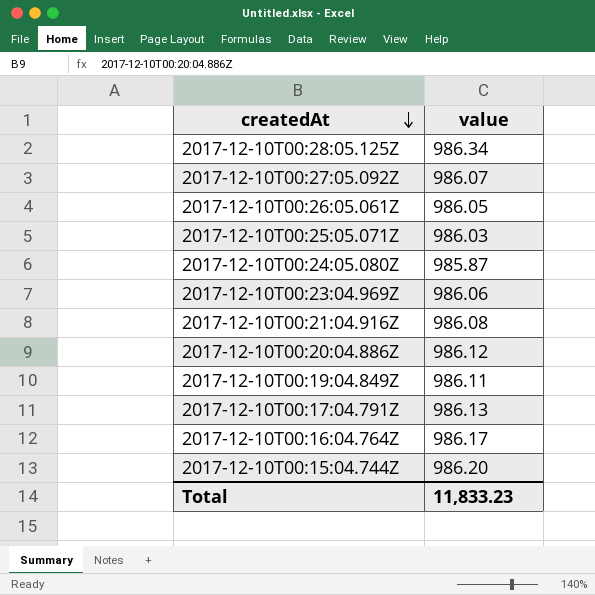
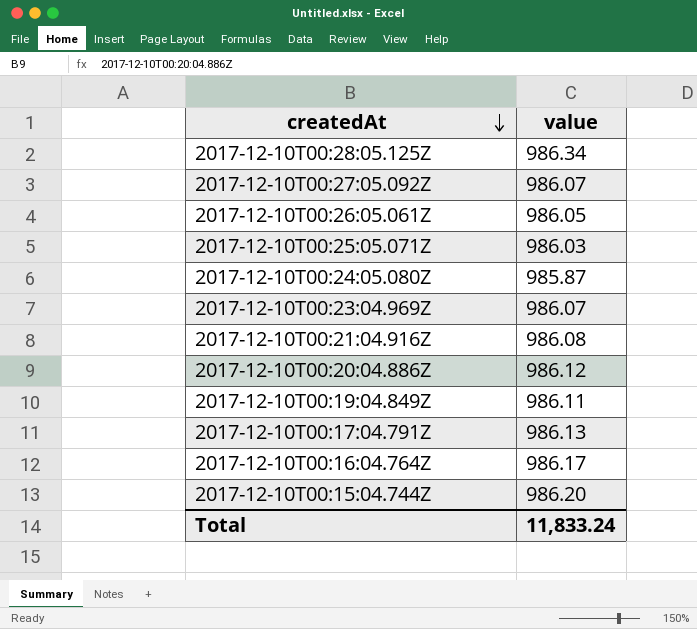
2017-12-10T00:23:04.969Z | value: 986.06 -> 986.07
Total | value: 11,833.23 -> 11,833.24

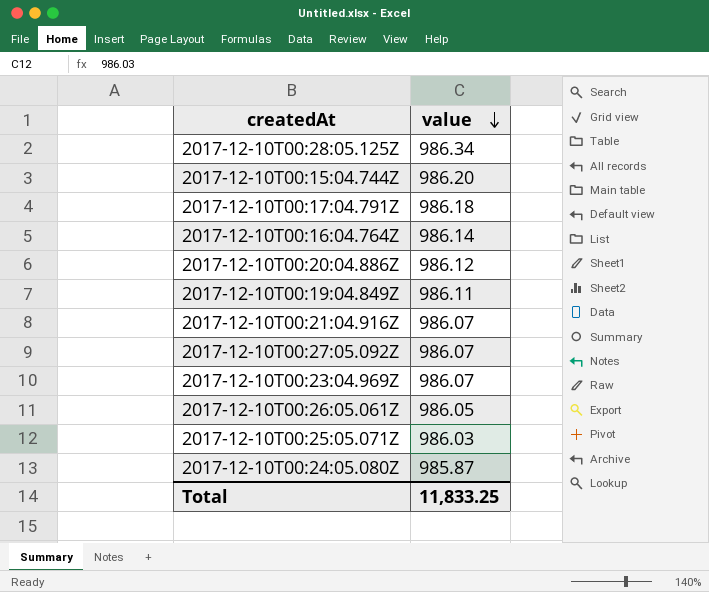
row order: createdAt descending -> value descending
2017-12-10T00:17:04.791Z | value: 986.13 -> 986.18
2017-12-10T00:16:04.764Z | value: 986.17 -> 986.14
2017-12-10T00:21:04.916Z | value: 986.08 -> 986.07
Total | value: 11,833.24 -> 11,833.25

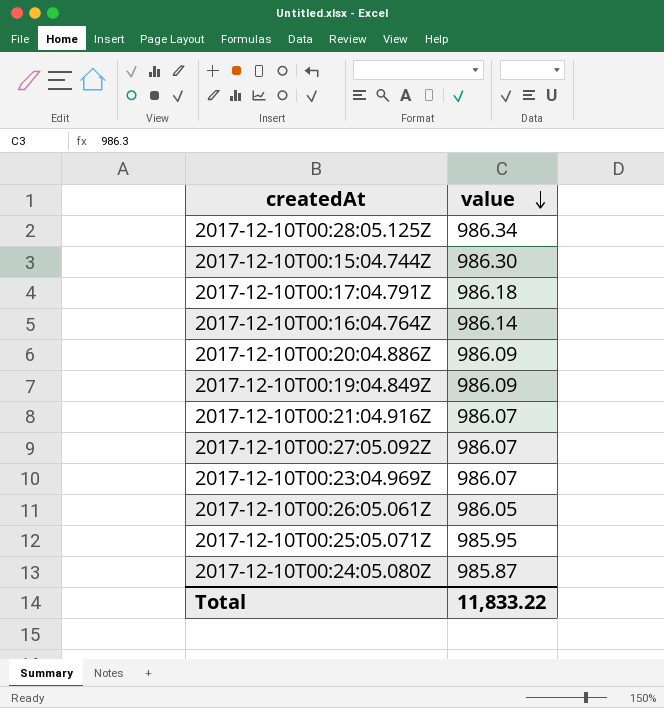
2017-12-10T00:15:04.744Z | value: 986.20 -> 986.30
2017-12-10T00:20:04.886Z | value: 986.12 -> 986.09
2017-12-10T00:19:04.849Z | value: 986.11 -> 986.09
2017-12-10T00:25:05.071Z | value: 986.03 -> 985.95
Total | value: 11,833.25 -> 11,833.22

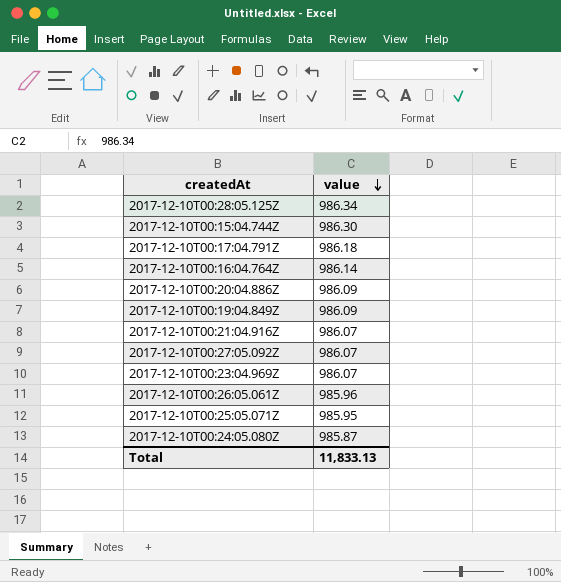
2017-12-10T00:26:05.061Z | value: 986.05 -> 985.96
Total | value: 11,833.22 -> 11,833.13

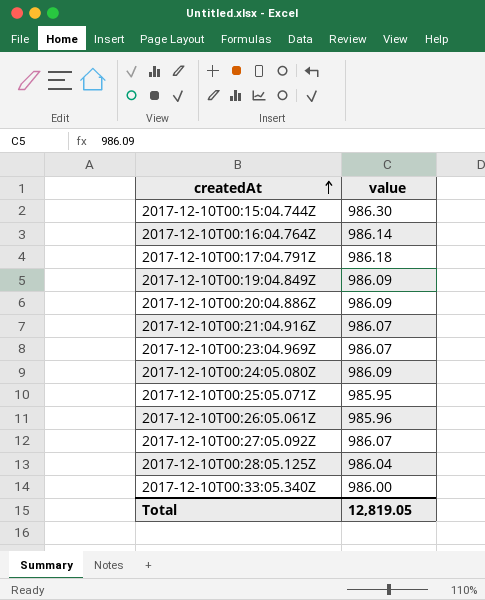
row order: value descending -> createdAt ascending
2017-12-10T00:24:05.080Z | value: 985.87 -> 986.09
2017-12-10T00:28:05.125Z | value: 986.34 -> 986.04
row 2017-12-10T00:33:05.340Z: none -> 986.00
Total | value: 11,833.13 -> 12,819.05

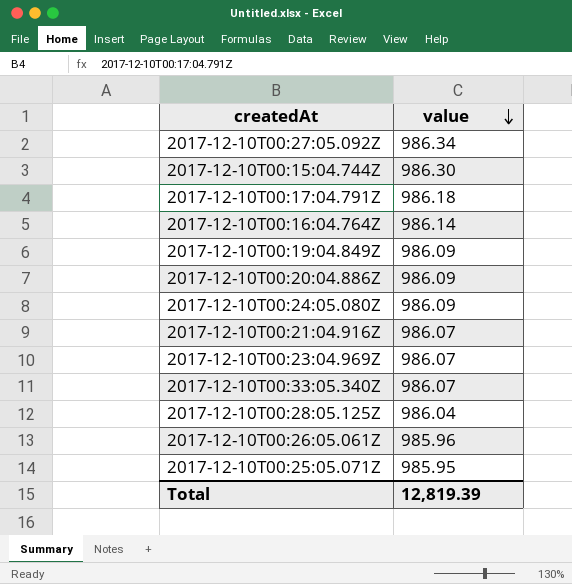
row order: createdAt ascending -> value descending
2017-12-10T00:27:05.092Z | value: 986.07 -> 986.34
2017-12-10T00:33:05.340Z | value: 986.00 -> 986.07
Total | value: 12,819.05 -> 12,819.39

